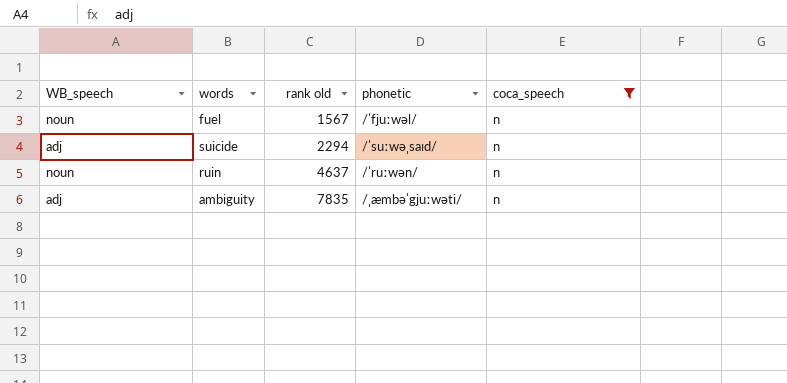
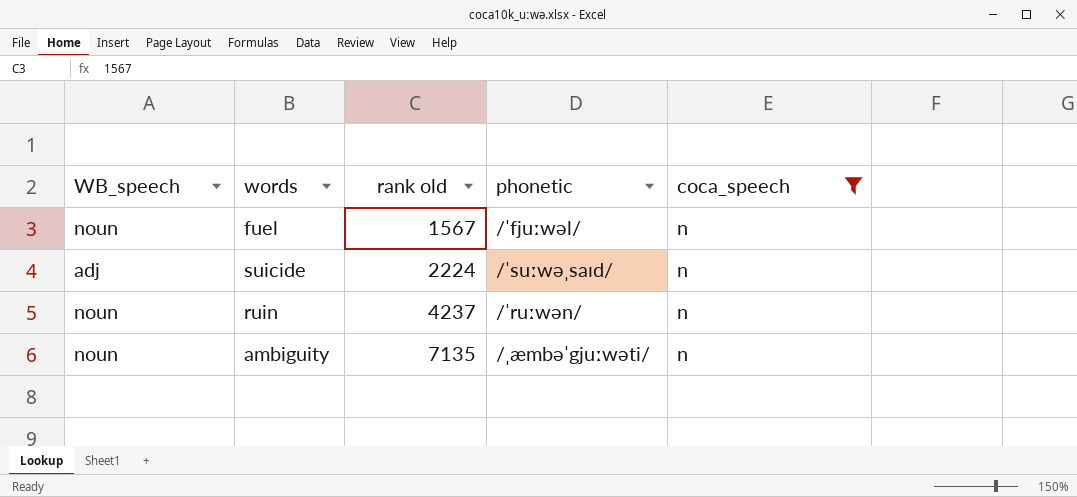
suicide | rank old: 2294 -> 2224
ruin | rank old: 4637 -> 4237
ambiguity | WB_speech: adj -> noun
ambiguity | rank old: 7835 -> 7135

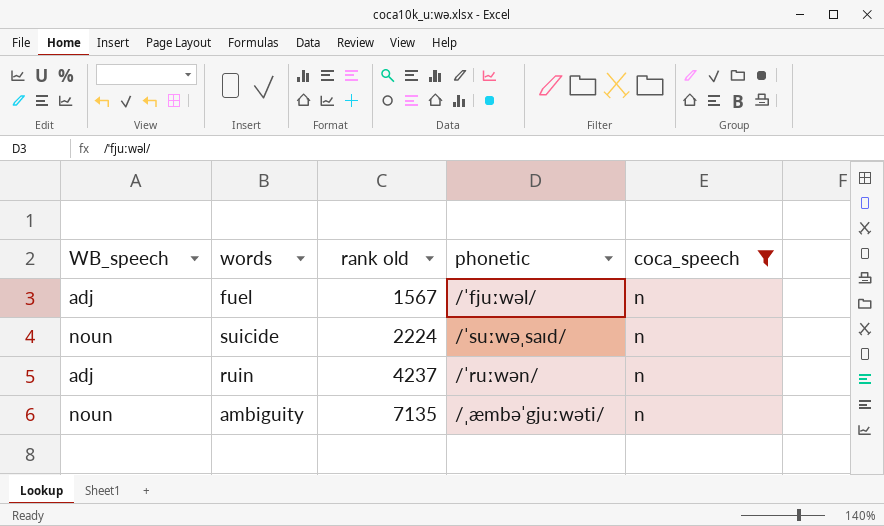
fuel | WB_speech: noun -> adj
suicide | WB_speech: adj -> noun
ruin | WB_speech: noun -> adj

